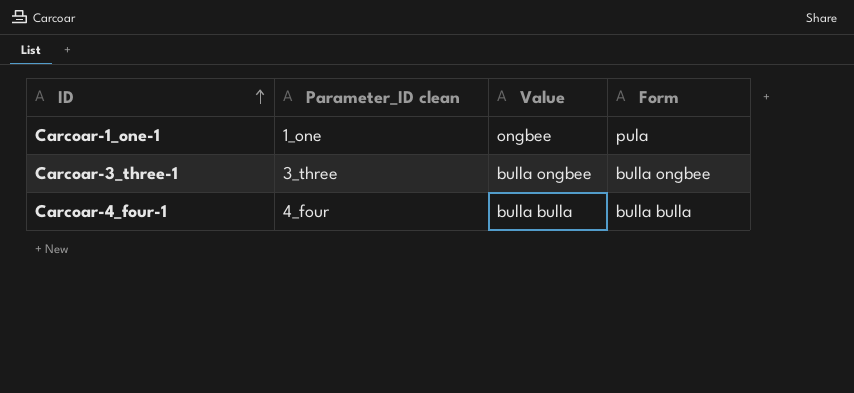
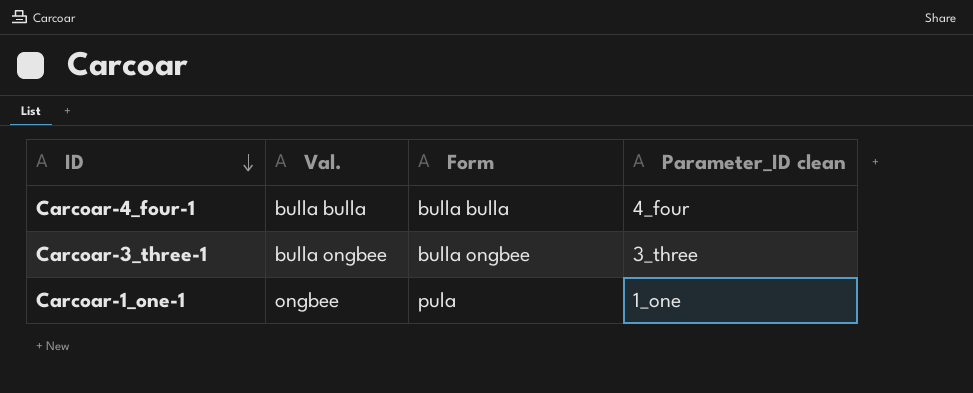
row order: ID ascending -> ID descending
column name: Value -> Val.
column Parameter_ID clean | position: 2 -> 4

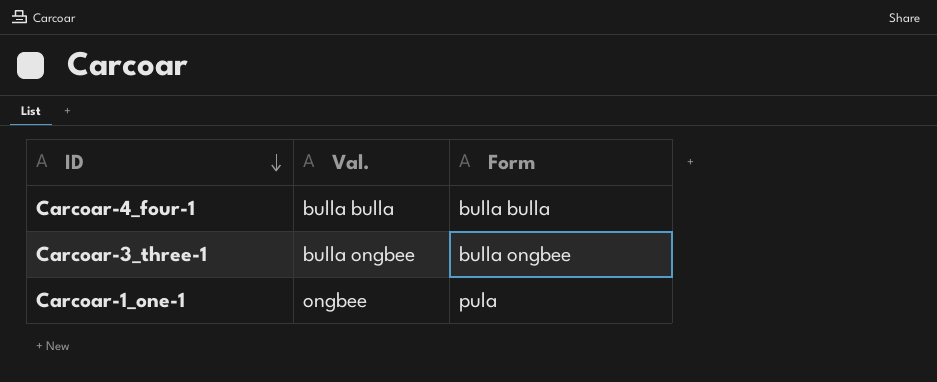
column Parameter_ID clean | position: 4 -> none

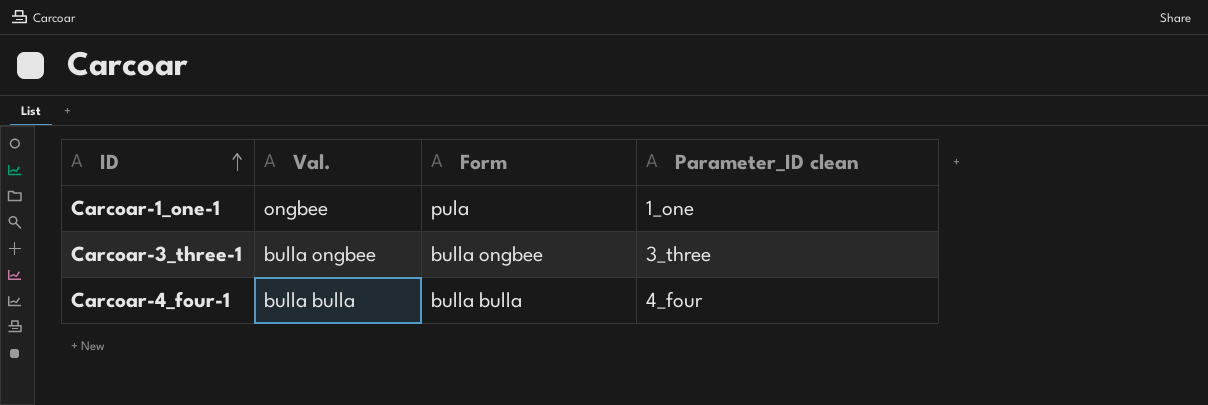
row order: ID descending -> ID ascending
column Parameter_ID clean | position: none -> 4

